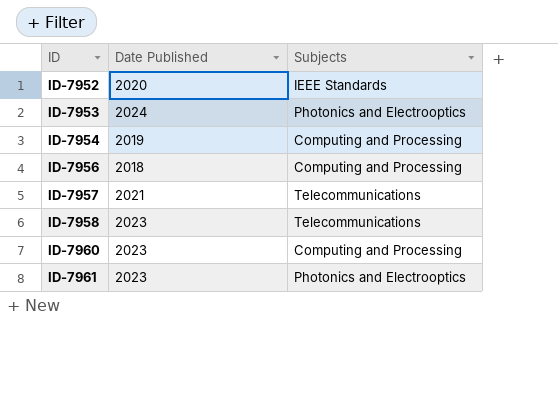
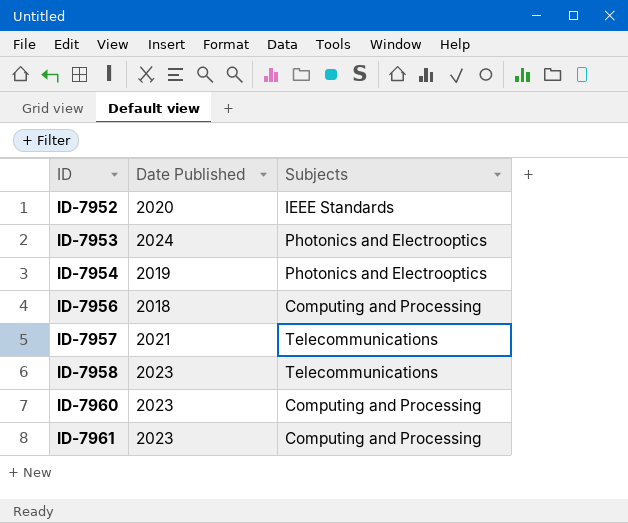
ID-7954 | Subjects: Computing and Processing -> Photonics and Electrooptics
ID-7961 | Subjects: Photonics and Electrooptics -> Computing and Processing

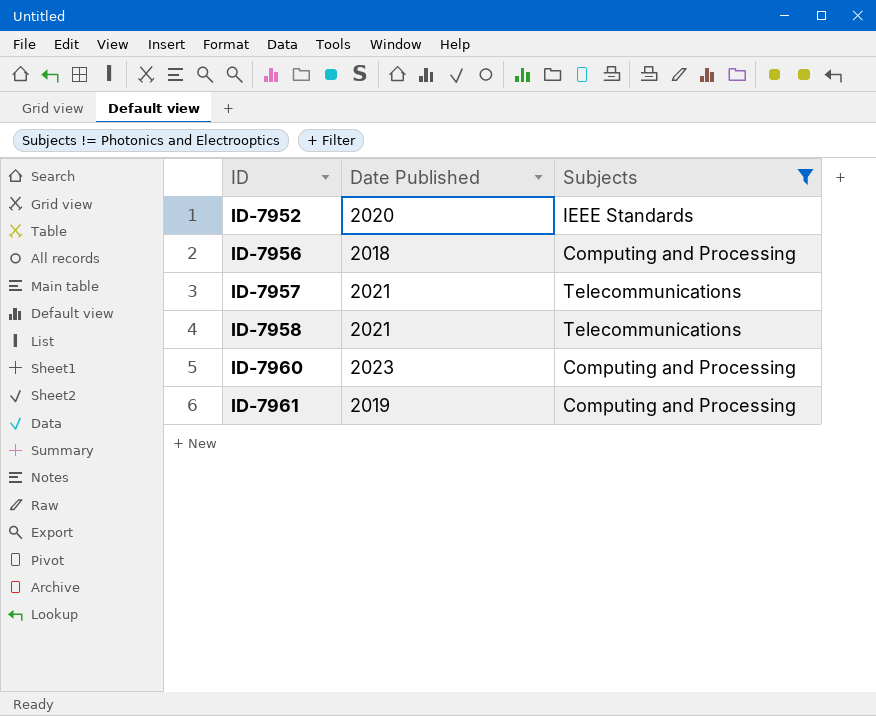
filter: none -> Subjects != Photonics and Electrooptics
ID-7958 | Date Published: 2023 -> 2021
ID-7961 | Date Published: 2023 -> 2019

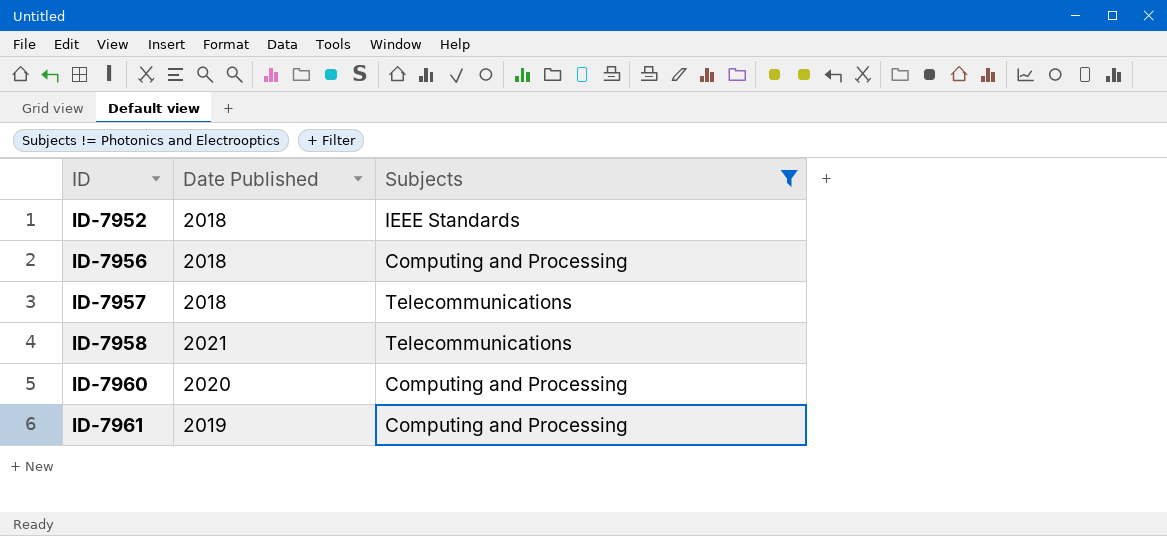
ID-7952 | Date Published: 2020 -> 2018
ID-7957 | Date Published: 2021 -> 2018
ID-7960 | Date Published: 2023 -> 2020

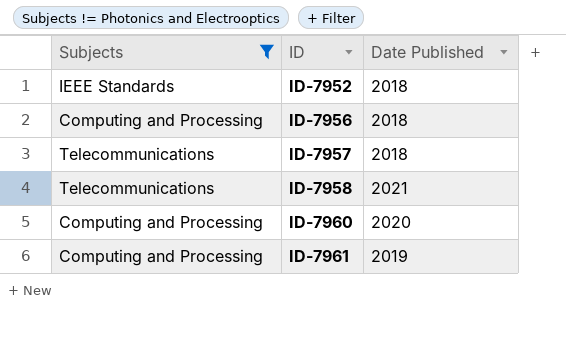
column Subjects | position: 3 -> 1

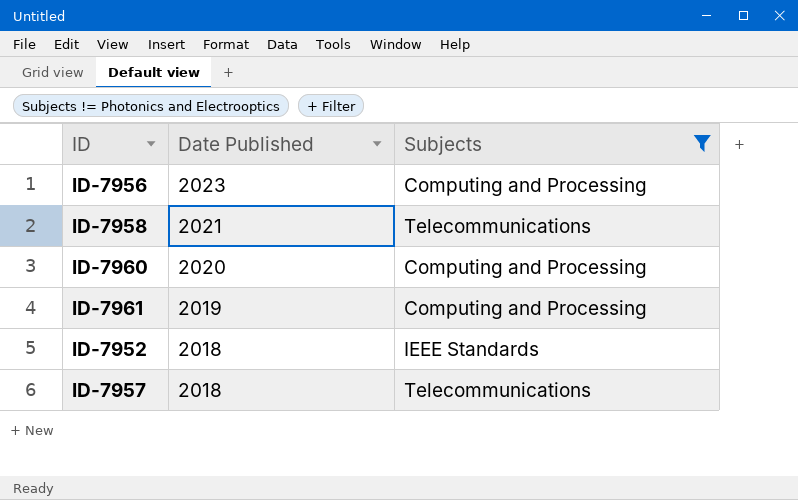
row order: ID ascending -> Date Published descending
column Subjects | position: 1 -> 3
ID-7956 | Date Published: 2018 -> 2023

